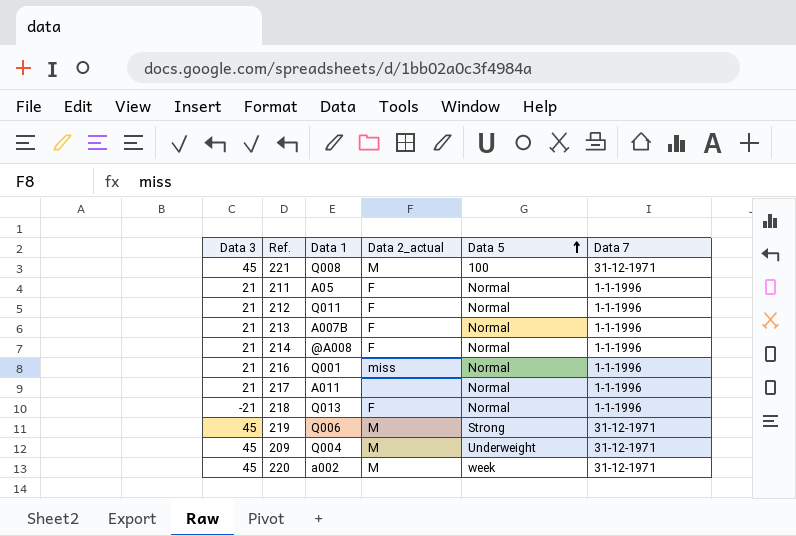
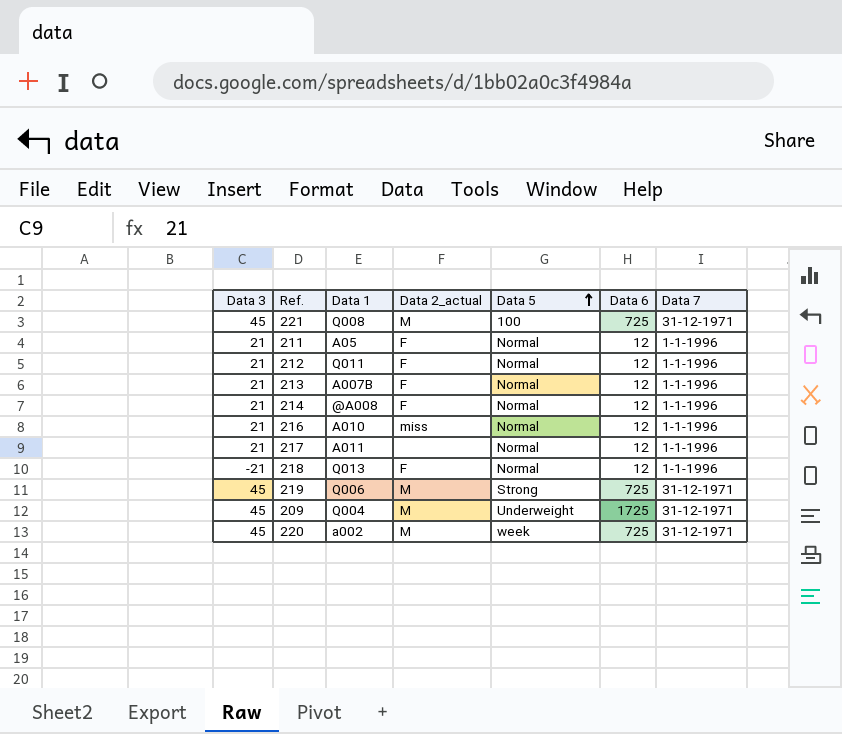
column Data 6 | position: none -> 6
216 | Data 1: Q001 -> A010

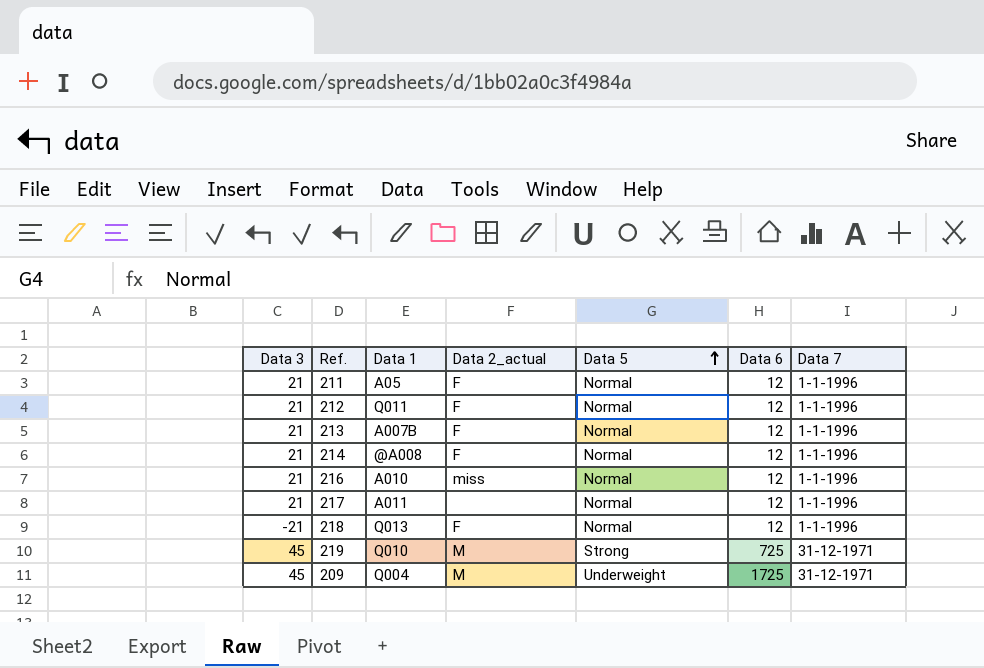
row 221: 45 | Q008 | M | 100 | 725 | 31-12-1971 -> none
row 220: 45 | a002 | M | week | 725 | 31-12-1971 -> none
219 | Data 1: Q006 -> Q010

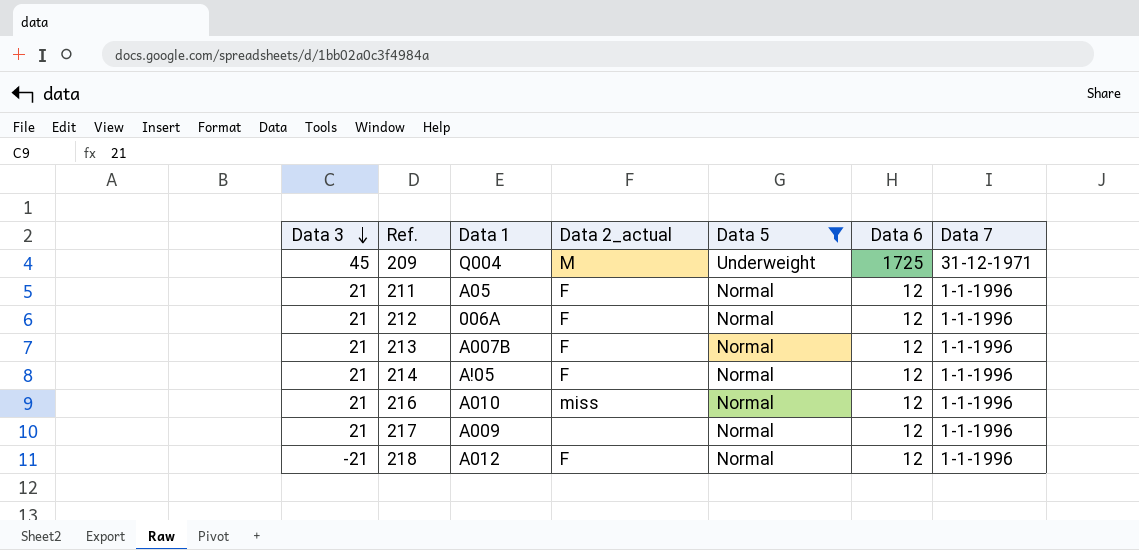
filter: none -> Data 5 != Strong
row order: Data 5 ascending -> Data 3 descending
212 | Data 1: Q011 -> 006A
214 | Data 1: @A008 -> A!05
217 | Data 1: A011 -> A009
218 | Data 1: Q013 -> A012

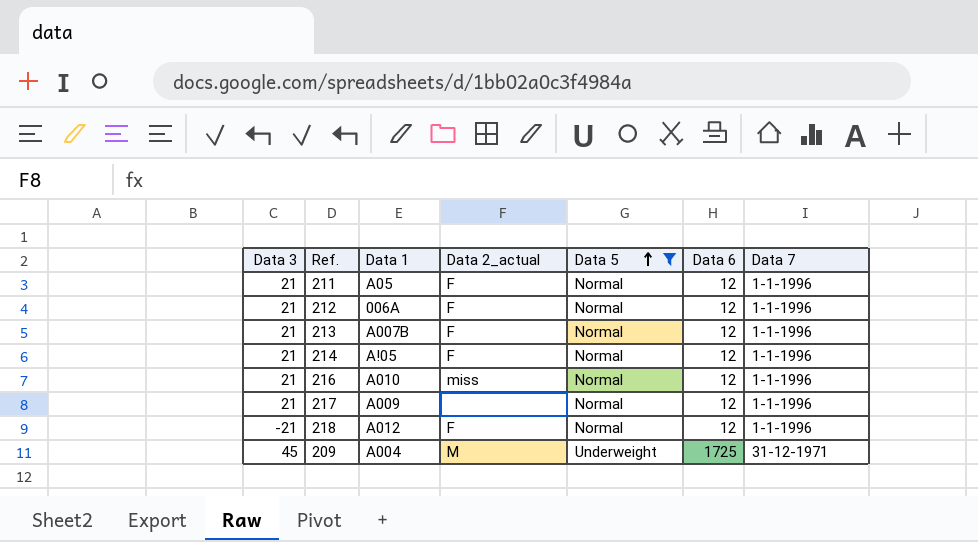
row order: Data 3 descending -> Data 5 ascending
209 | Data 1: Q004 -> A004

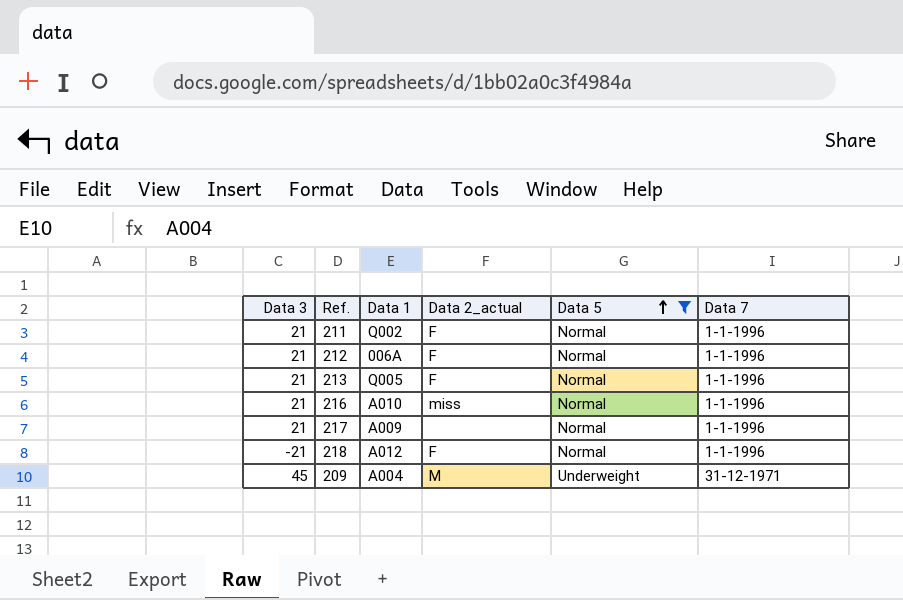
column Data 6 | position: 6 -> none
row 214: 21 | A!05 | F | Normal | 12 | 1-1-1996 -> none
211 | Data 1: A05 -> Q002
213 | Data 1: A007B -> Q005

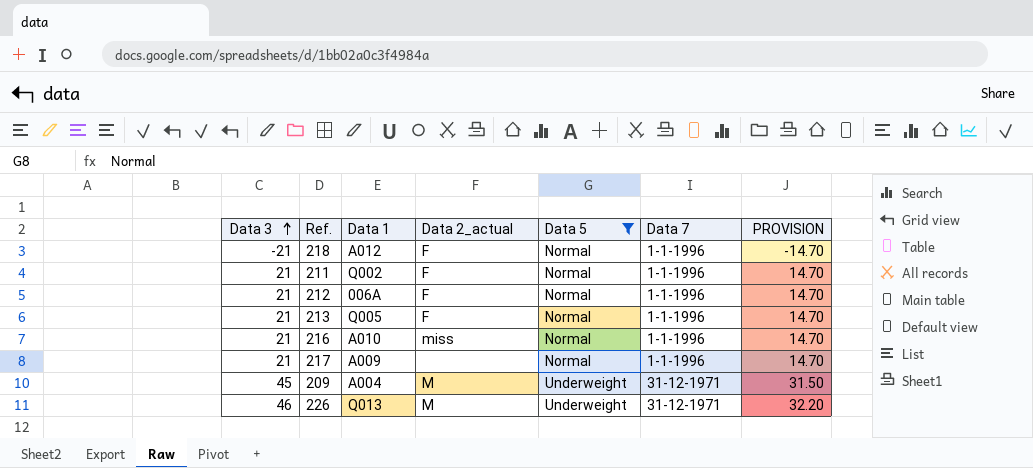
row order: Data 5 ascending -> Data 3 ascending
column PROVISION | formula: none -> [Data 3] * 0.7
row 226: none -> 46 | Q013 | M | Underweight | 31-12-1971 | 32.20

